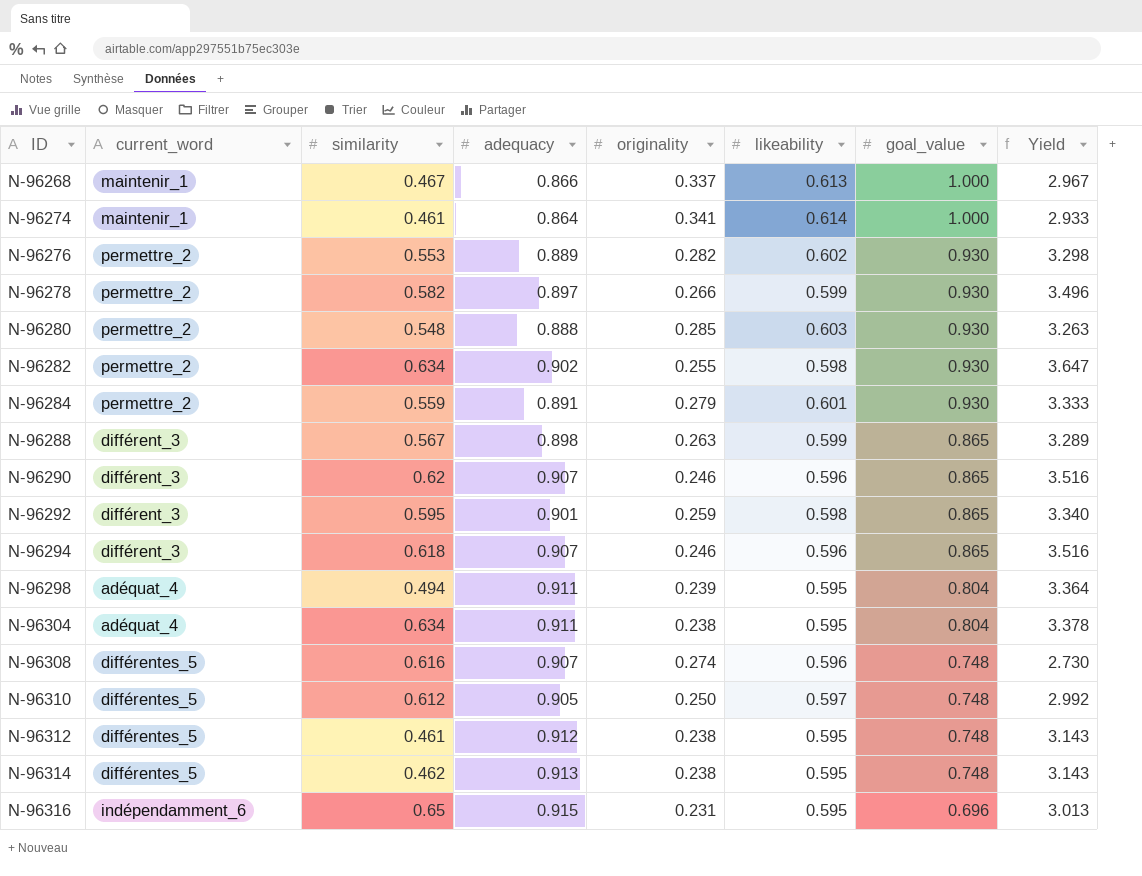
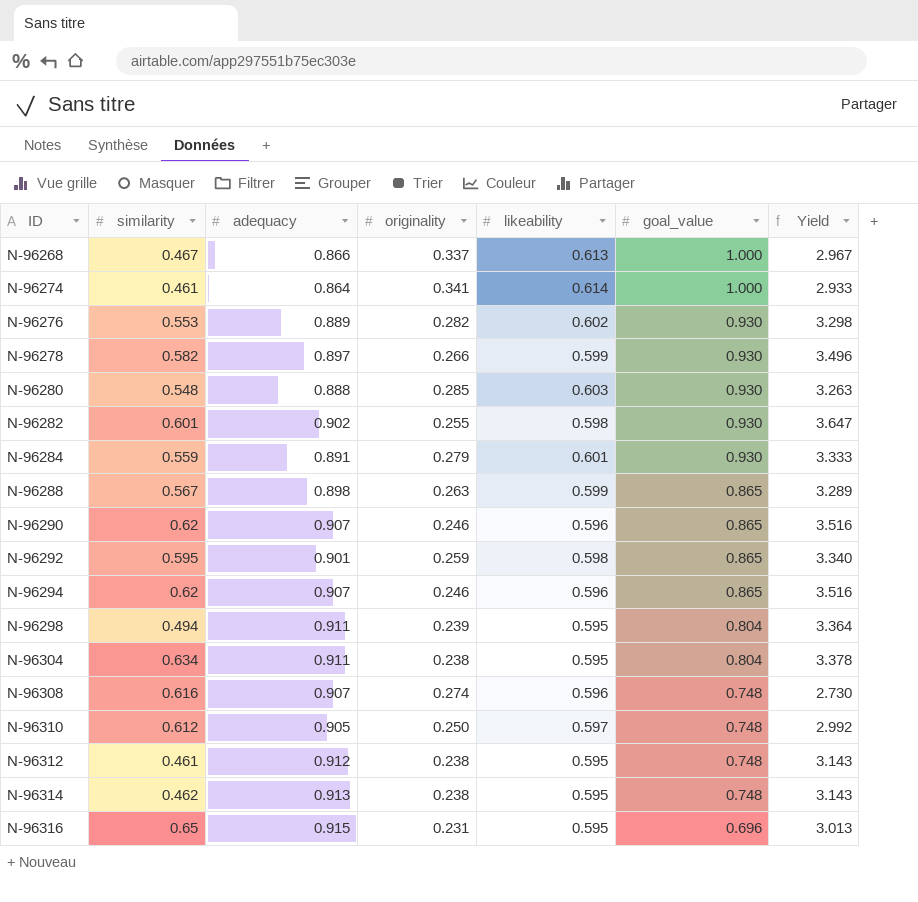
column current_word | position: 2 -> none
N-96282 | similarity: 0.634 -> 0.601
N-96294 | similarity: 0.618 -> 0.62

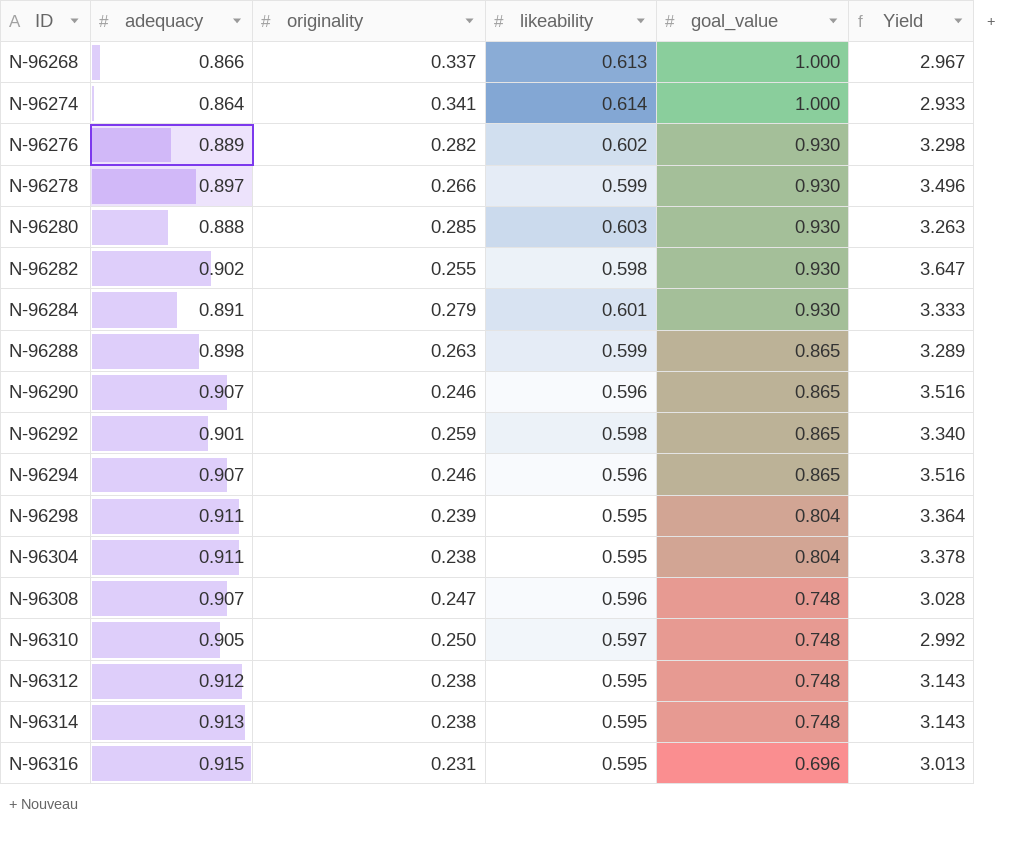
column similarity | position: 2 -> none
N-96308 | originality: 0.274 -> 0.247
N-96308 | Yield: 2.730 -> 3.028

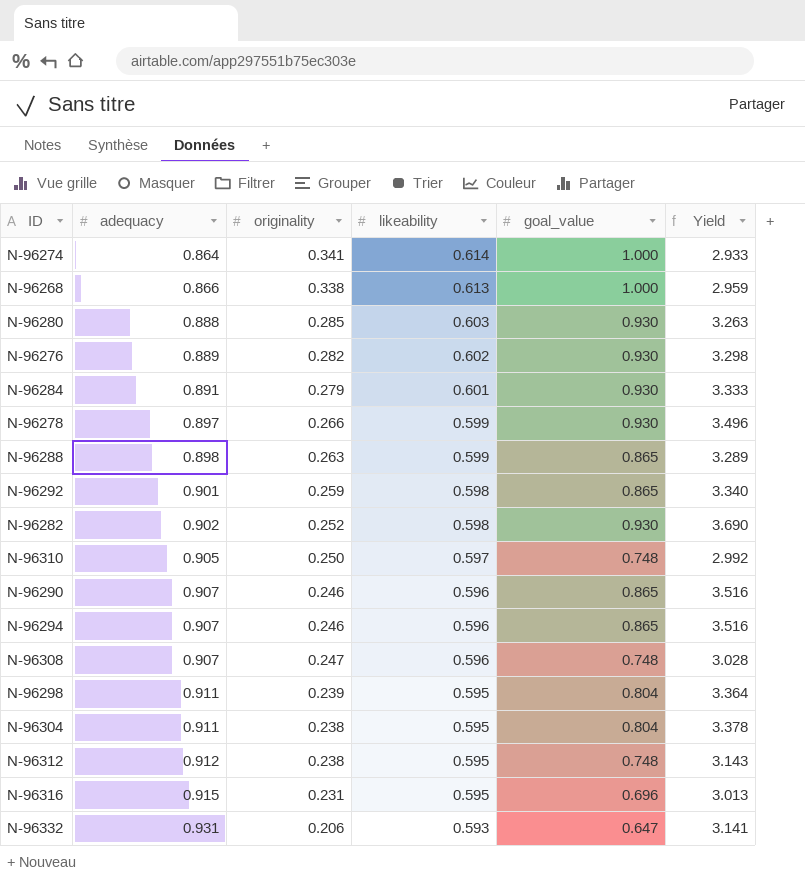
row order: ID ascending -> adequacy ascending
row N-96314: 0.913 | 0.238 | 0.595 | 0.748 | 3.143 -> none
N-96268 | originality: 0.337 -> 0.338
N-96268 | Yield: 2.967 -> 2.959
N-96282 | originality: 0.255 -> 0.252
N-96282 | Yield: 3.647 -> 3.690
row N-96332: none -> 0.931 | 0.206 | 0.593 | 0.647 | 3.141

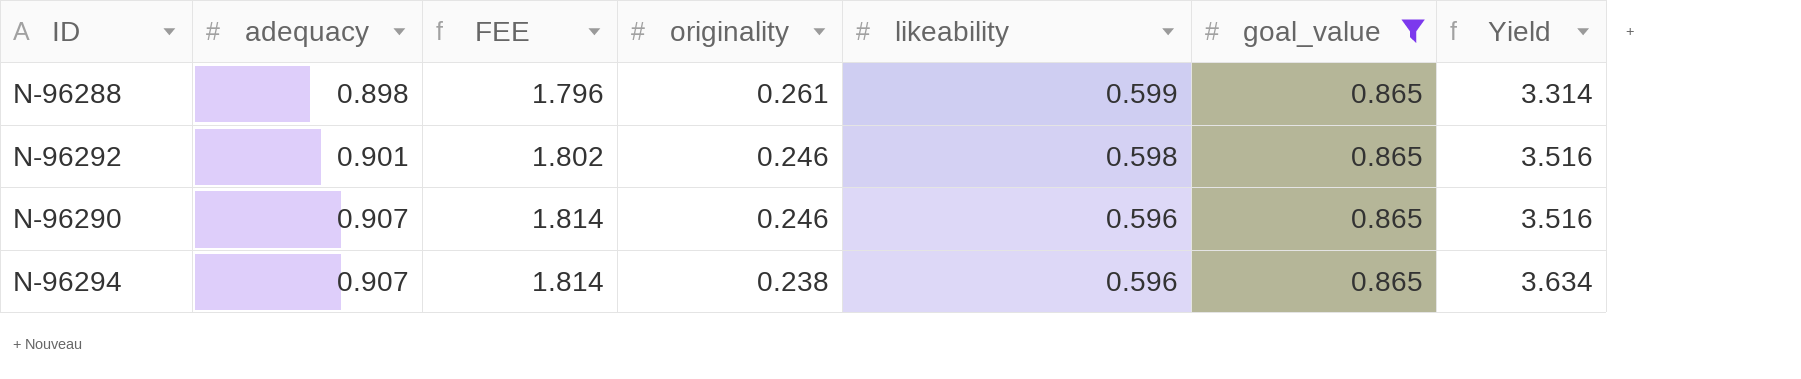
filter: none -> goal_value = 0.865
column FEE | formula: none -> [adequacy] * 2
N-96288 | originality: 0.263 -> 0.261
N-96288 | Yield: 3.289 -> 3.314
N-96292 | originality: 0.259 -> 0.246
N-96292 | Yield: 3.340 -> 3.516
N-96294 | originality: 0.246 -> 0.238
N-96294 | Yield: 3.516 -> 3.634

